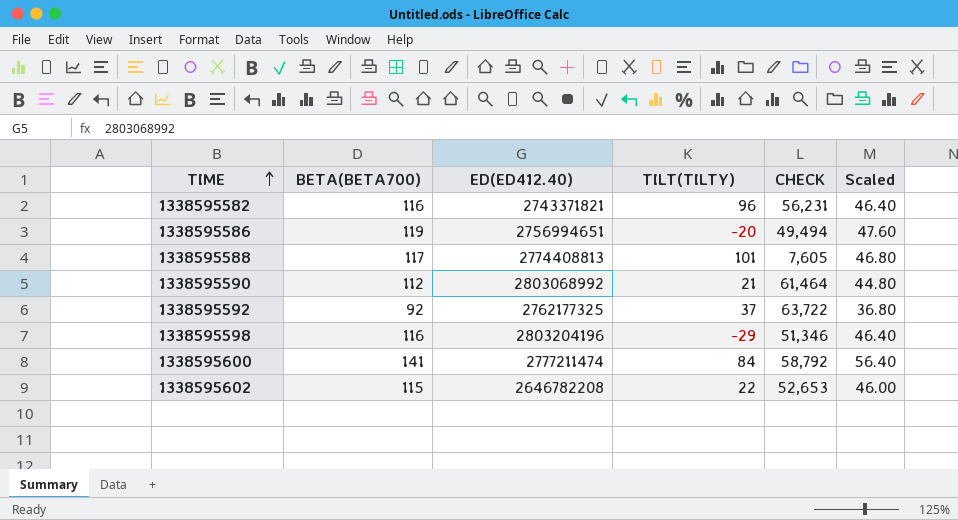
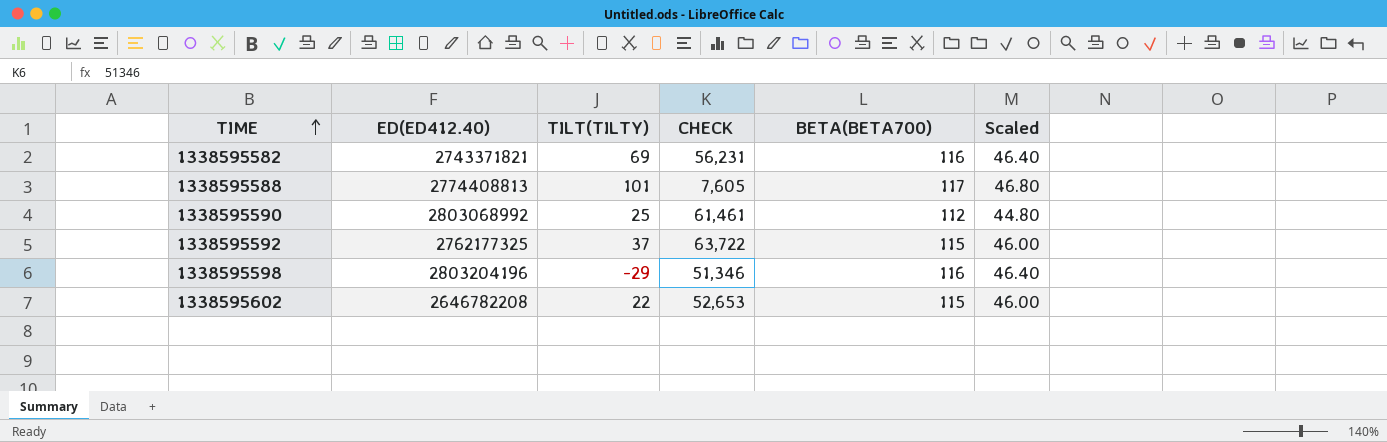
column BETA(BETA700) | position: 2 -> 5
row 1338595586: 119 | 2756994651 | -20 | 49,494 | 47.60 -> none
row 1338595600: 141 | 2777211474 | 84 | 58,792 | 56.40 -> none
1338595582 | TILT(TILTY): 96 -> 69
1338595590 | TILT(TILTY): 21 -> 25
1338595590 | CHECK: 61,464 -> 61,461
1338595592 | BETA(BETA700): 92 -> 115
1338595592 | Scaled: 36.80 -> 46.00

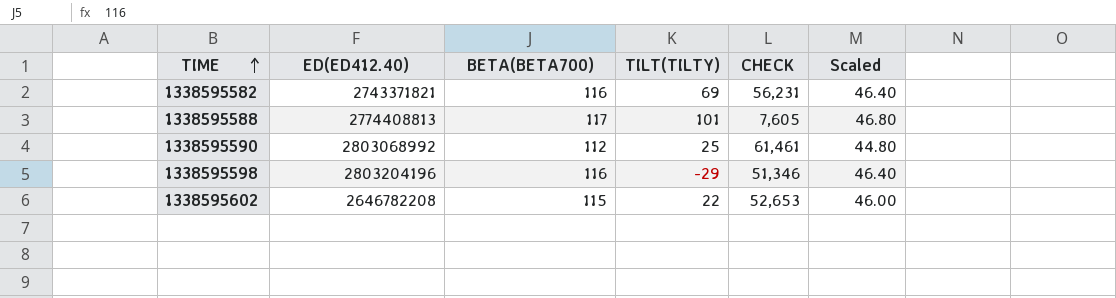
column BETA(BETA700) | position: 5 -> 3
row 1338595592: 2762177325 | 37 | 63,722 | 115 | 46.00 -> none

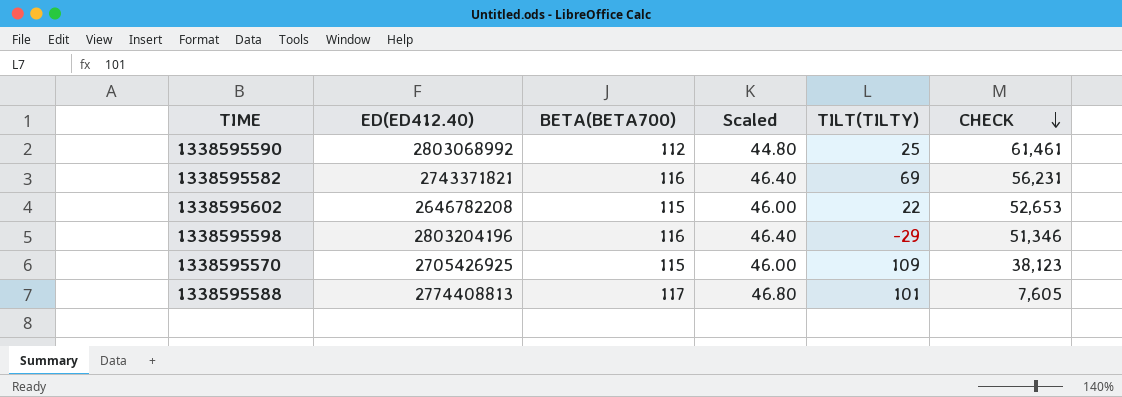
row order: TIME ascending -> CHECK descending
column Scaled | position: 6 -> 4
row 1338595570: none -> 2705426925 | 115 | 46.00 | 109 | 38,123

